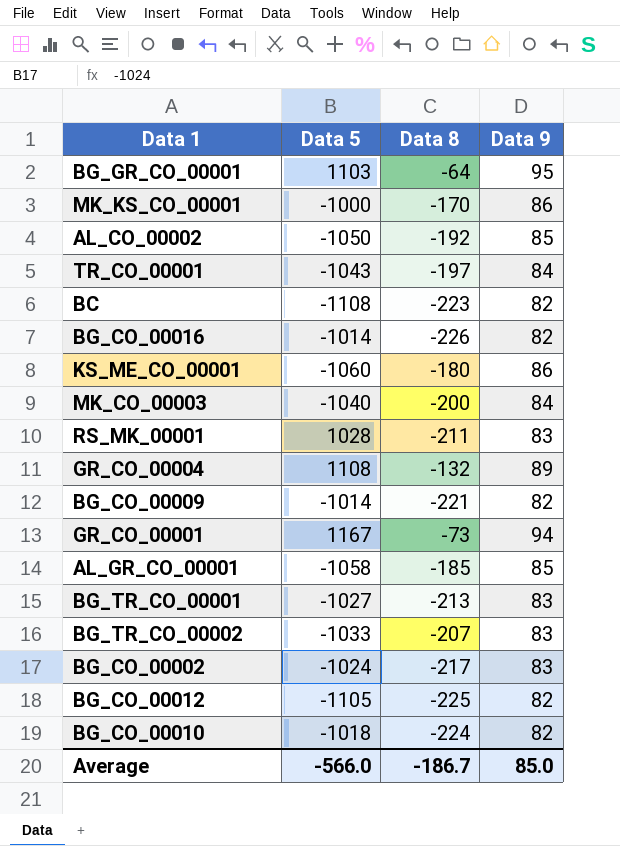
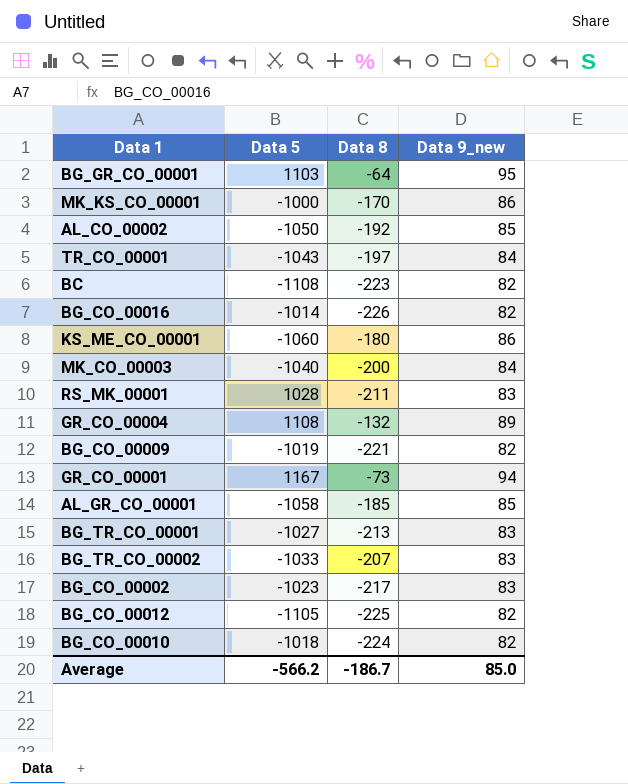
column name: Data 9 -> Data 9_new
BG_CO_00009 | Data 5: -1014 -> -1019
BG_CO_00002 | Data 5: -1024 -> -1023
Average | Data 5: -566.0 -> -566.2

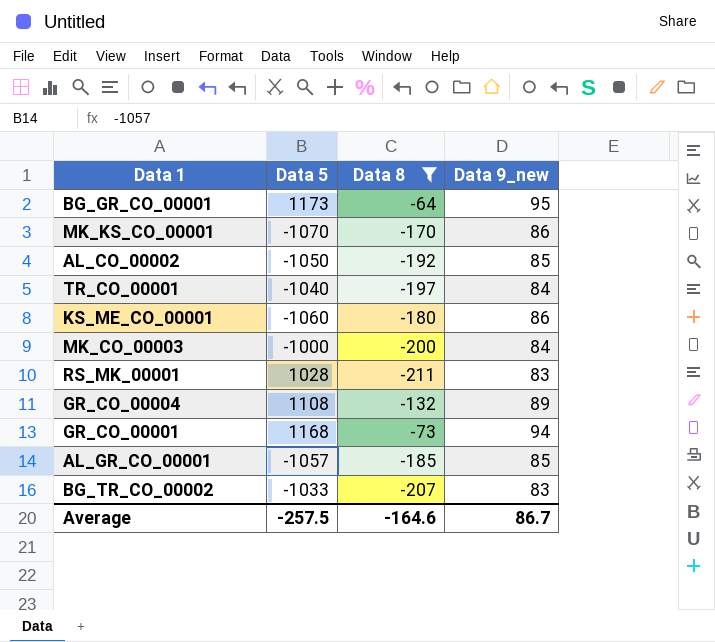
filter: none -> Data 8 >= -211
BG_GR_CO_00001 | Data 5: 1103 -> 1173
MK_KS_CO_00001 | Data 5: -1000 -> -1070
TR_CO_00001 | Data 5: -1043 -> -1040
MK_CO_00003 | Data 5: -1040 -> -1000
GR_CO_00001 | Data 5: 1167 -> 1168
AL_GR_CO_00001 | Data 5: -1058 -> -1057
Average | Data 5: -566.2 -> -257.5
Average | Data 8: -186.7 -> -164.6
Average | Data 9_new: 85.0 -> 86.7

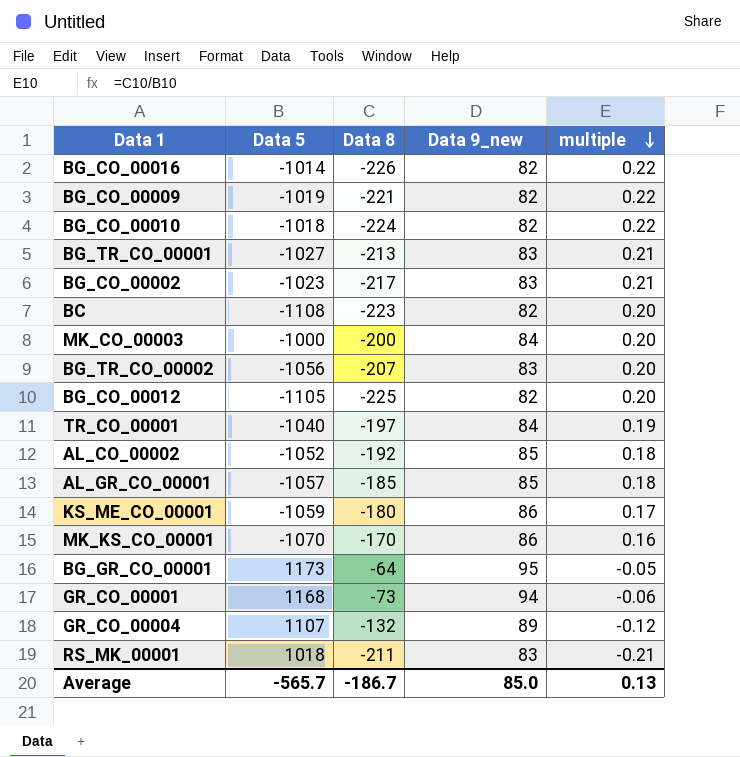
filter: Data 8 >= -211 -> none
row order: none -> multiple descending
column multiple | formula: none -> [Data 8] / [Data 5]
BG_TR_CO_00002 | Data 5: -1033 -> -1056
AL_CO_00002 | Data 5: -1050 -> -1052
KS_ME_CO_00001 | Data 5: -1060 -> -1059
GR_CO_00004 | Data 5: 1108 -> 1107
RS_MK_00001 | Data 5: 1028 -> 1018
Average | Data 5: -257.5 -> -565.7
Average | Data 8: -164.6 -> -186.7
Average | Data 9_new: 86.7 -> 85.0

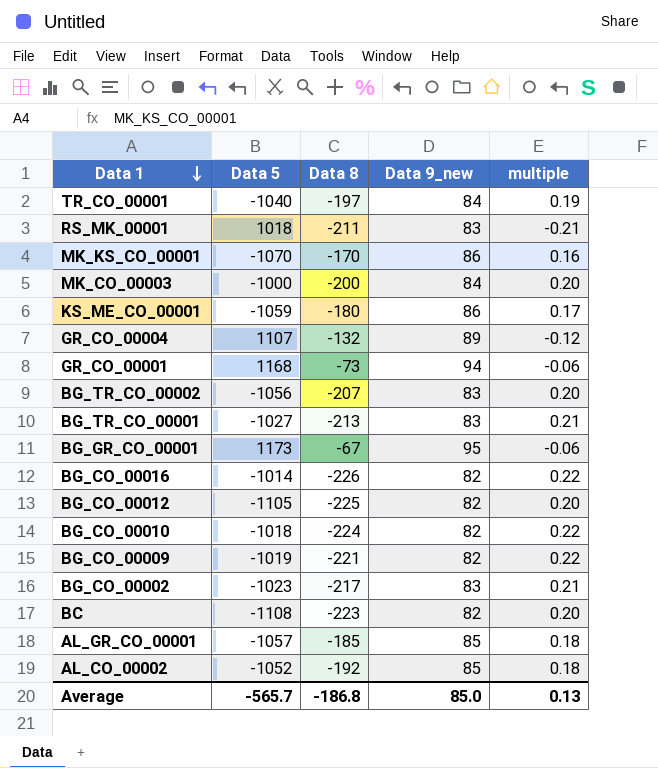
row order: multiple descending -> Data 1 descending
BG_GR_CO_00001 | Data 8: -64 -> -67
BG_GR_CO_00001 | multiple: -0.05 -> -0.06
Average | Data 8: -186.7 -> -186.8

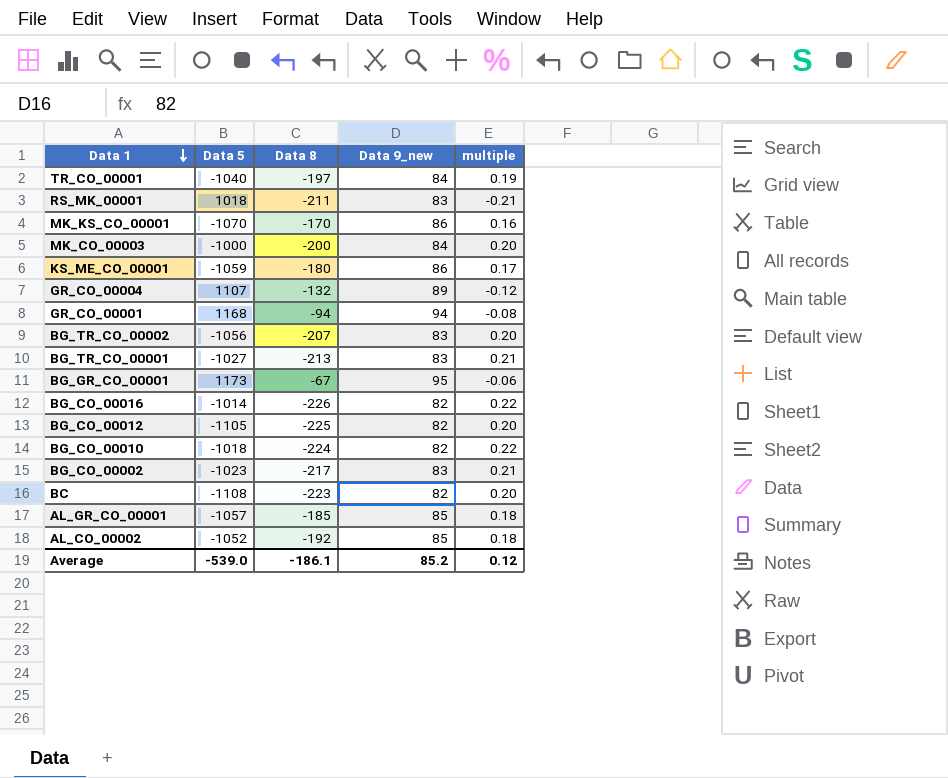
row BG_CO_00009: -1019 | -221 | 82 | 0.22 -> none
GR_CO_00001 | Data 8: -73 -> -94
GR_CO_00001 | multiple: -0.06 -> -0.08
Average | Data 5: -565.7 -> -539.0
Average | Data 8: -186.8 -> -186.1
Average | Data 9_new: 85.0 -> 85.2
Average | multiple: 0.13 -> 0.12

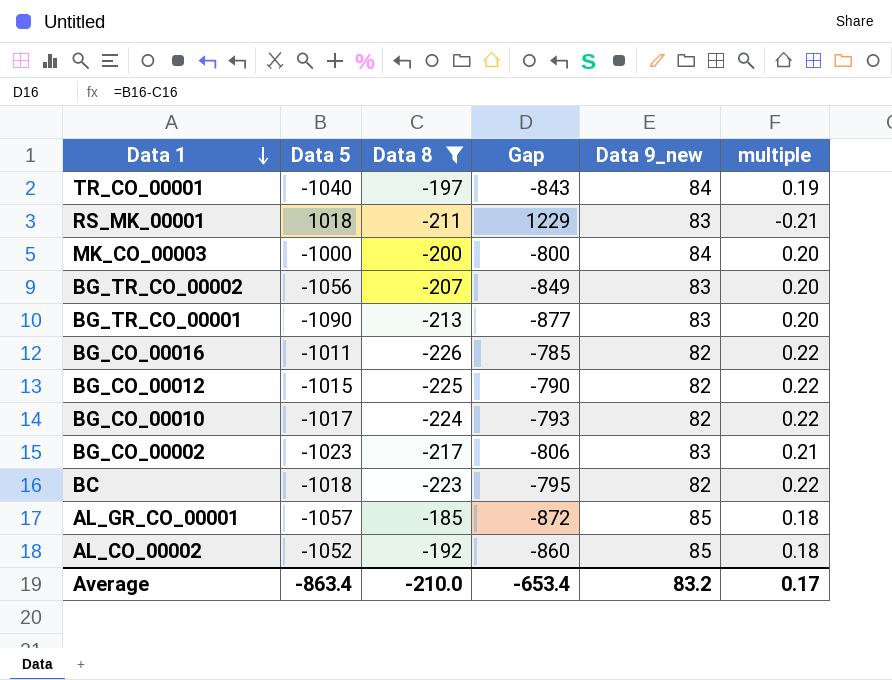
filter: none -> Data 8 <= -185
column Gap | formula: none -> [Data 5] - [Data 8]
BG_TR_CO_00001 | Data 5: -1027 -> -1090
BG_TR_CO_00001 | multiple: 0.21 -> 0.20
BG_CO_00016 | Data 5: -1014 -> -1011
BG_CO_00012 | Data 5: -1105 -> -1015
BG_CO_00012 | multiple: 0.20 -> 0.22
BG_CO_00010 | Data 5: -1018 -> -1017
BC | Data 5: -1108 -> -1018
BC | multiple: 0.20 -> 0.22
Average | Data 5: -539.0 -> -863.4
Average | Data 8: -186.1 -> -210.0
Average | Data 9_new: 85.2 -> 83.2
Average | multiple: 0.12 -> 0.17

